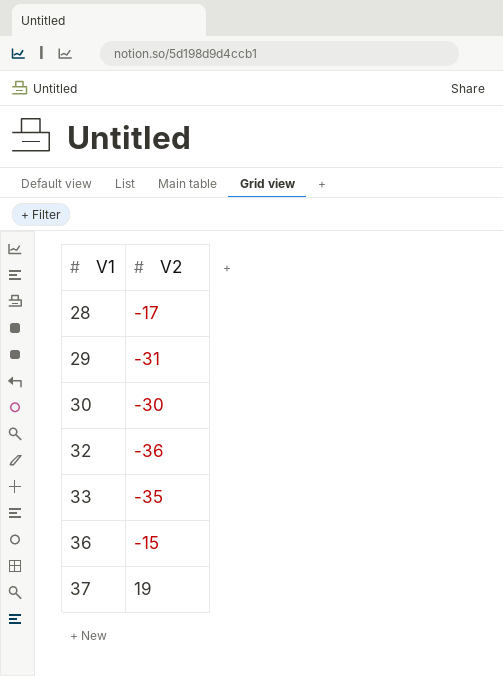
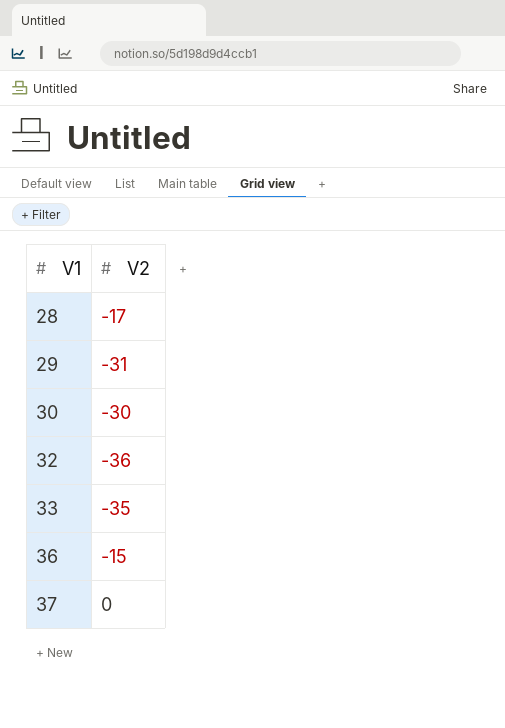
37 | V2: 19 -> 0

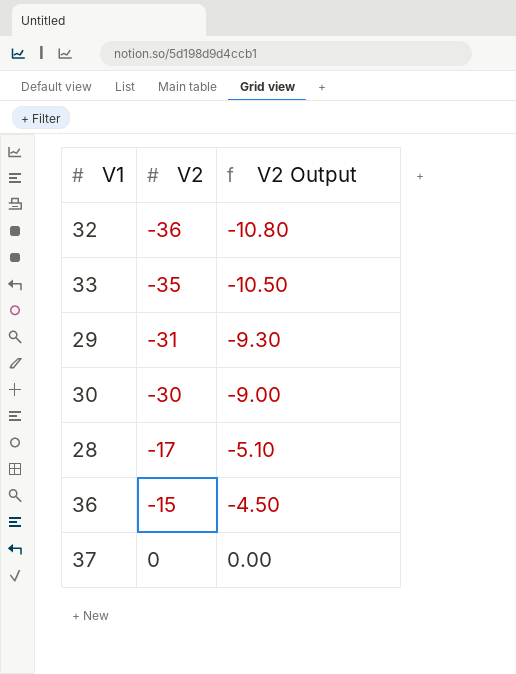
row order: V1 ascending -> V2 ascending
column V2 Output | formula: none -> [V2] * 0.3

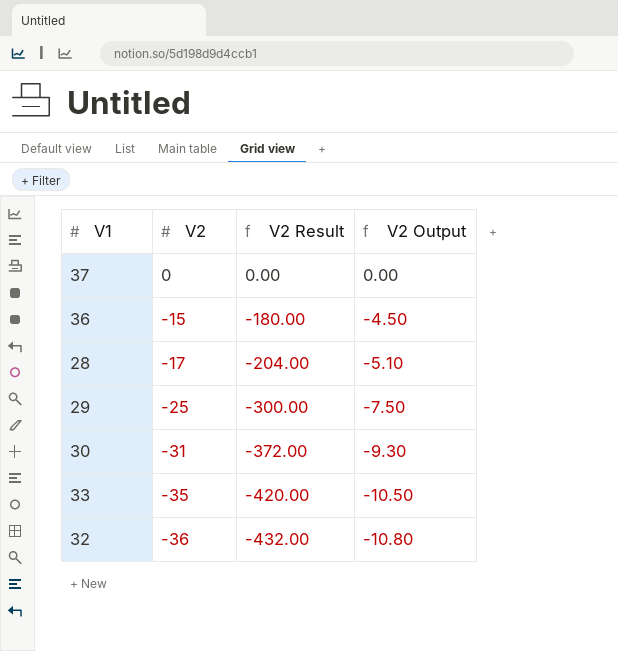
row order: V2 ascending -> V2 descending
column V2 Result | formula: none -> [V2] * 12
29 | V2: -31 -> -25
29 | V2 Output: -9.30 -> -7.50
30 | V2: -30 -> -31
30 | V2 Output: -9.00 -> -9.30

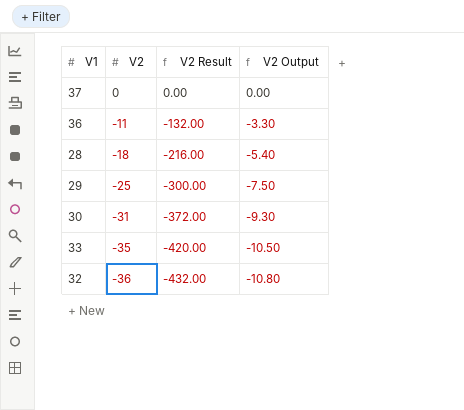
36 | V2: -15 -> -11
36 | V2 Result: -180.00 -> -132.00
36 | V2 Output: -4.50 -> -3.30
28 | V2: -17 -> -18
28 | V2 Result: -204.00 -> -216.00
28 | V2 Output: -5.10 -> -5.40

